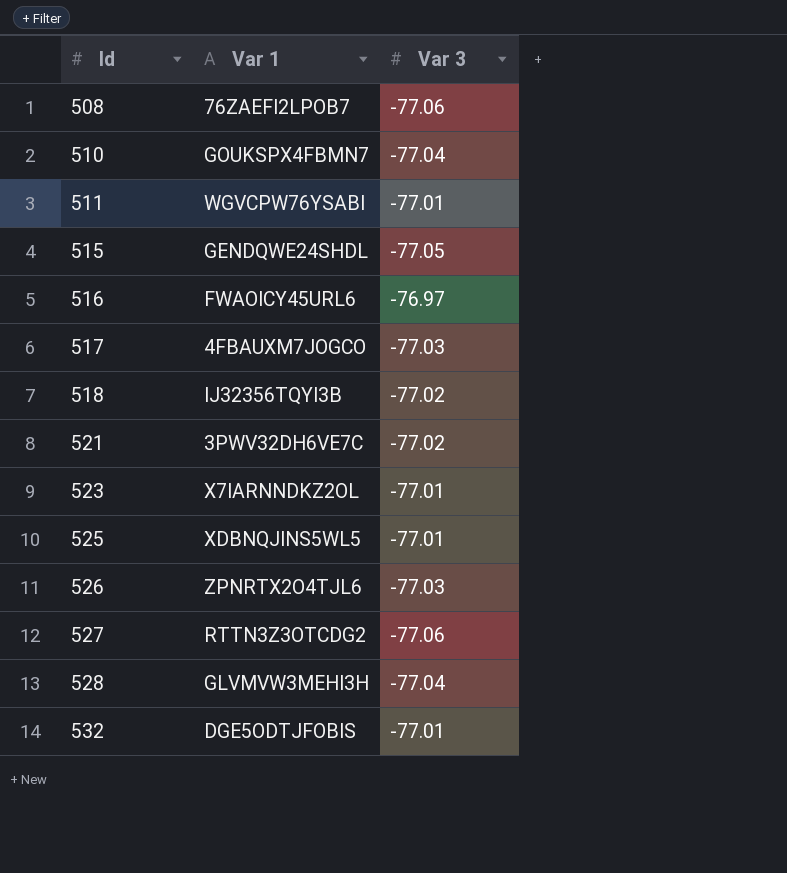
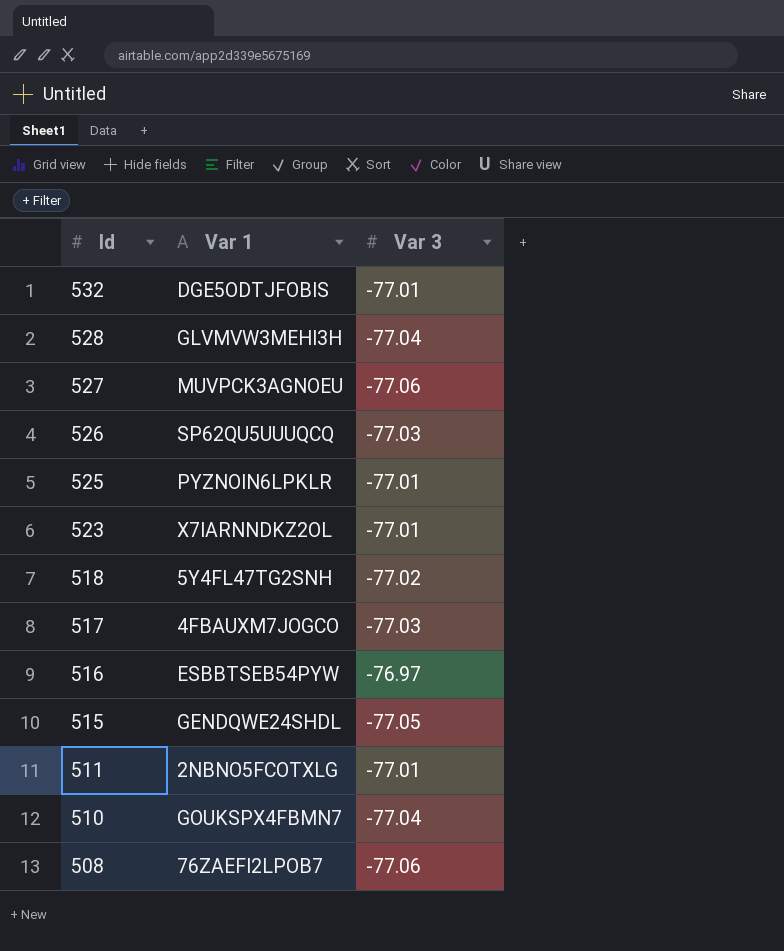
row order: Id ascending -> Id descending
row 521: 3PWV32DH6VE7C | -77.02 -> none
527 | Var 1: RTTN3Z3OTCDG2 -> MUVPCK3AGNOEU
526 | Var 1: ZPNRTX2O4TJL6 -> SP62QU5UUUQCQ
525 | Var 1: XDBNQJINS5WL5 -> PYZNOIN6LPKLR
518 | Var 1: IJ32356TQYI3B -> 5Y4FL47TG2SNH
516 | Var 1: FWAOICY45URL6 -> ESBBTSEB54PYW
511 | Var 1: WGVCPW76YSABI -> 2NBNO5FCOTXLG

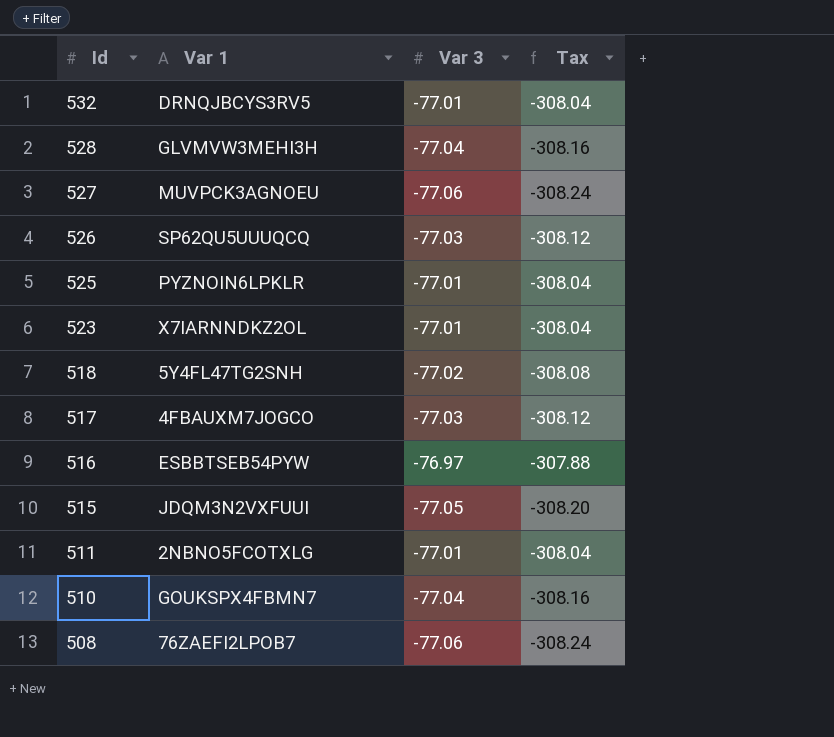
column Tax | formula: none -> [Var 3] * 4
532 | Var 1: DGE5ODTJFOBIS -> DRNQJBCYS3RV5
515 | Var 1: GENDQWE24SHDL -> JDQM3N2VXFUUI

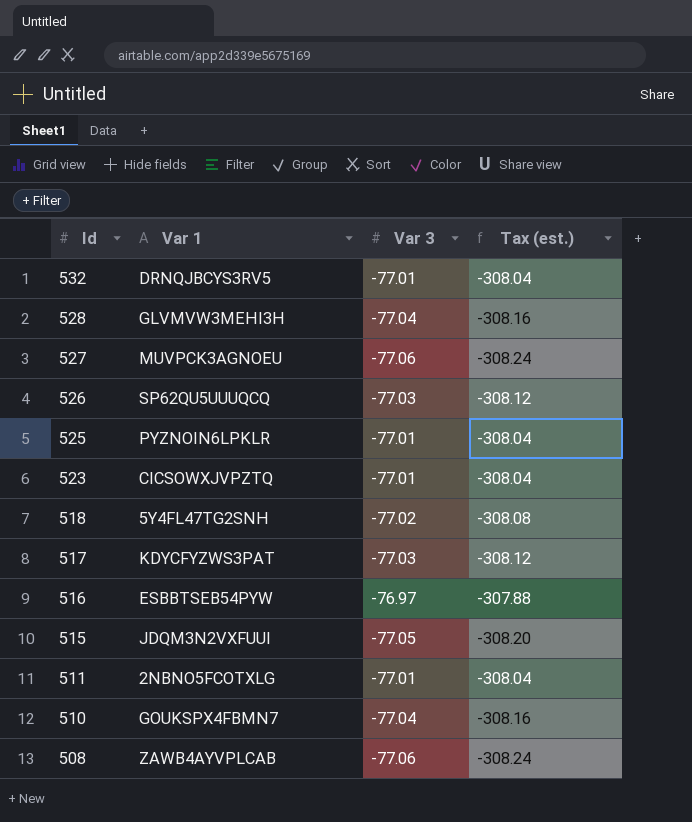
column name: Tax -> Tax (est.)
523 | Var 1: X7IARNNDKZ2OL -> CICSOWXJVPZTQ
517 | Var 1: 4FBAUXM7JOGCO -> KDYCFYZWS3PAT
508 | Var 1: 76ZAEFI2LPOB7 -> ZAWB4AYVPLCAB

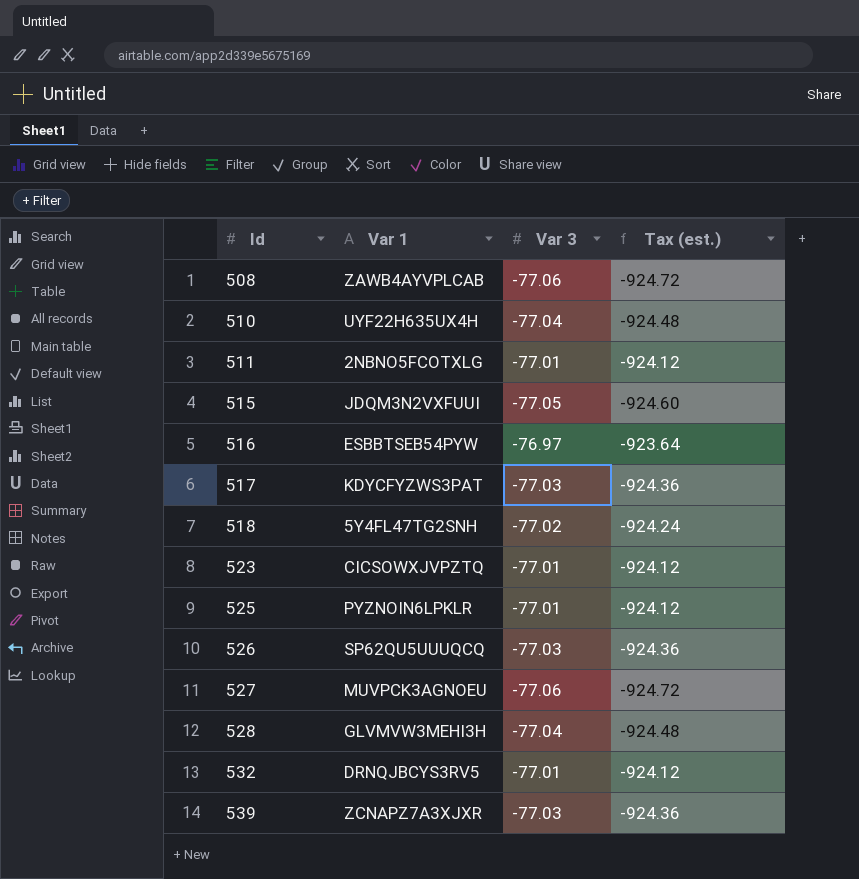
row order: Id descending -> Id ascending
column Tax (est.) | formula: [Var 3] * 4 -> [Var 3] * 12
510 | Var 1: GOUKSPX4FBMN7 -> UYF22H635UX4H
row 539: none -> ZCNAPZ7A3XJXR | -77.03 | -924.36

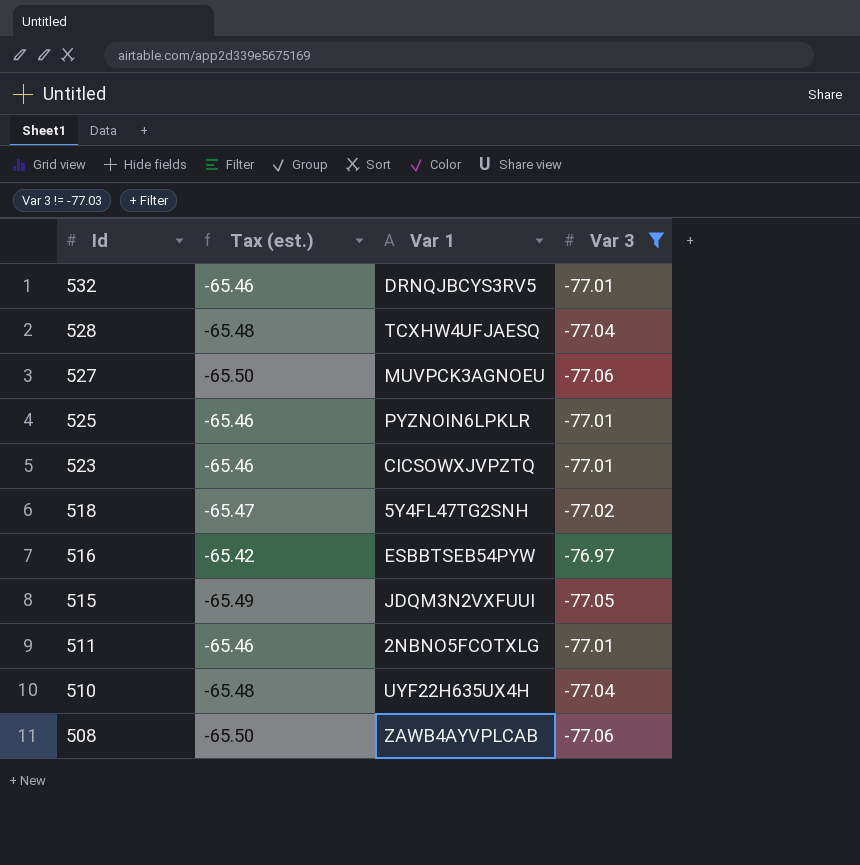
filter: none -> Var 3 != -77.03
row order: Id ascending -> Id descending
column Tax (est.) | formula: [Var 3] * 12 -> [Var 3] * 0.85
column Tax (est.) | position: 4 -> 2
528 | Var 1: GLVMVW3MEHI3H -> TCXHW4UFJAESQ

